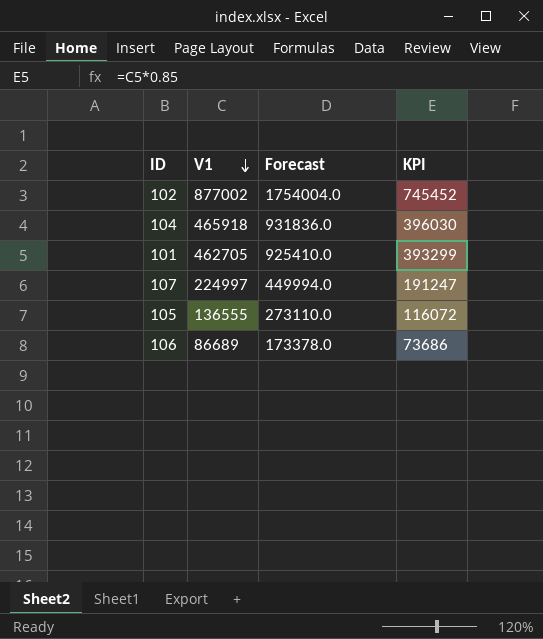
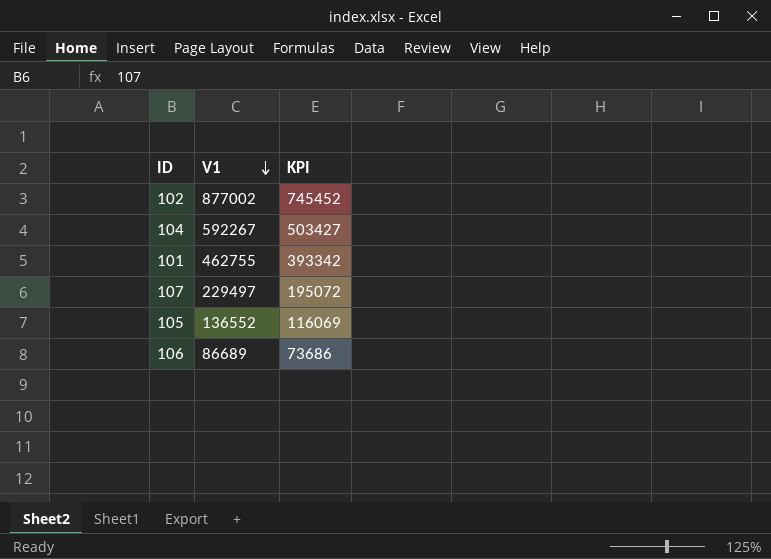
column Forecast | formula: [V1] * 2 -> none
104 | V1: 465918 -> 592267
104 | KPI: 396030 -> 503427
101 | V1: 462705 -> 462755
101 | KPI: 393299 -> 393342
107 | V1: 224997 -> 229497
107 | KPI: 191247 -> 195072
105 | V1: 136555 -> 136552
105 | KPI: 116072 -> 116069

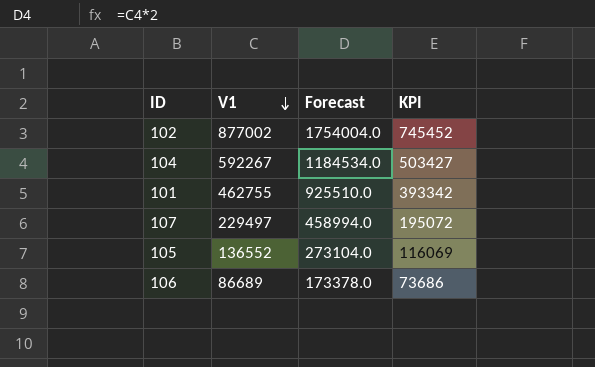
column Forecast | formula: none -> [V1] * 2

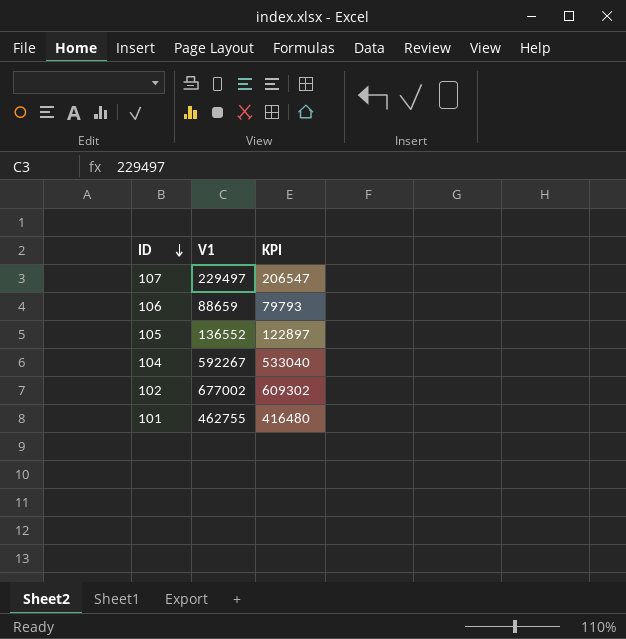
row order: V1 descending -> ID descending
column Forecast | formula: [V1] * 2 -> none
column KPI | formula: [V1] * 0.85 -> [V1] * 0.9
106 | V1: 86689 -> 88659
102 | V1: 877002 -> 677002

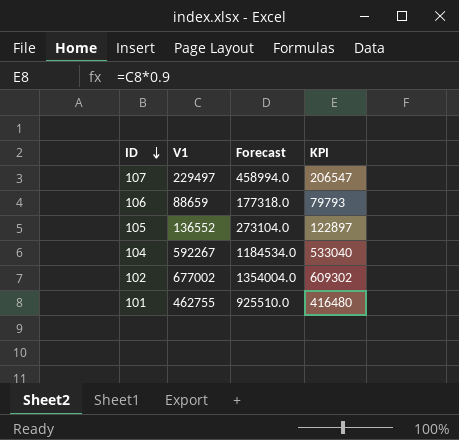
column Forecast | formula: none -> [V1] * 2

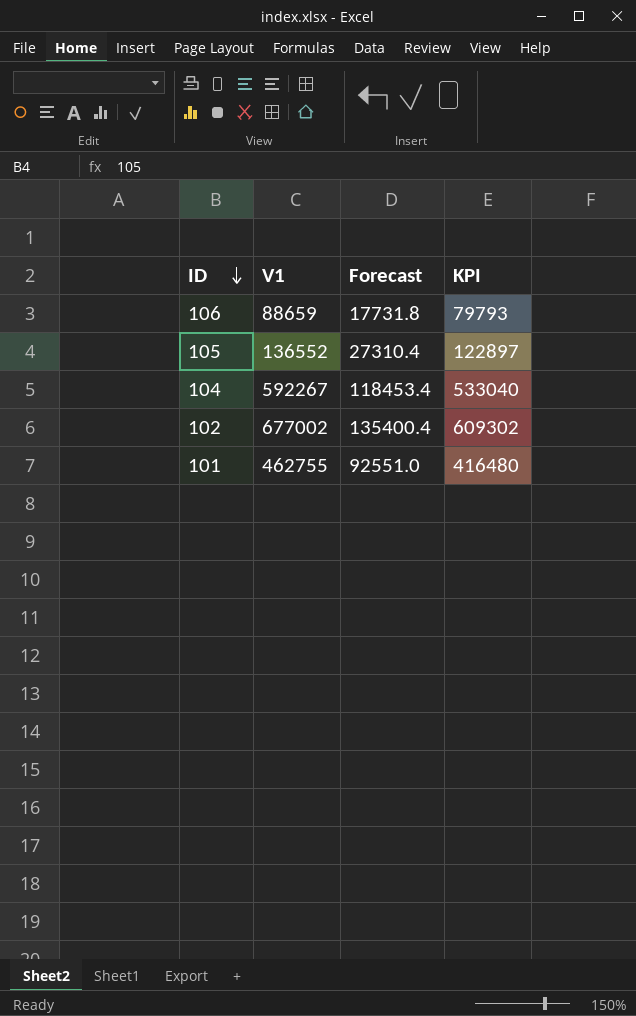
column Forecast | formula: [V1] * 2 -> [V1] * 0.2
row 107: 229497 | 458994.0 | 206547 -> none

